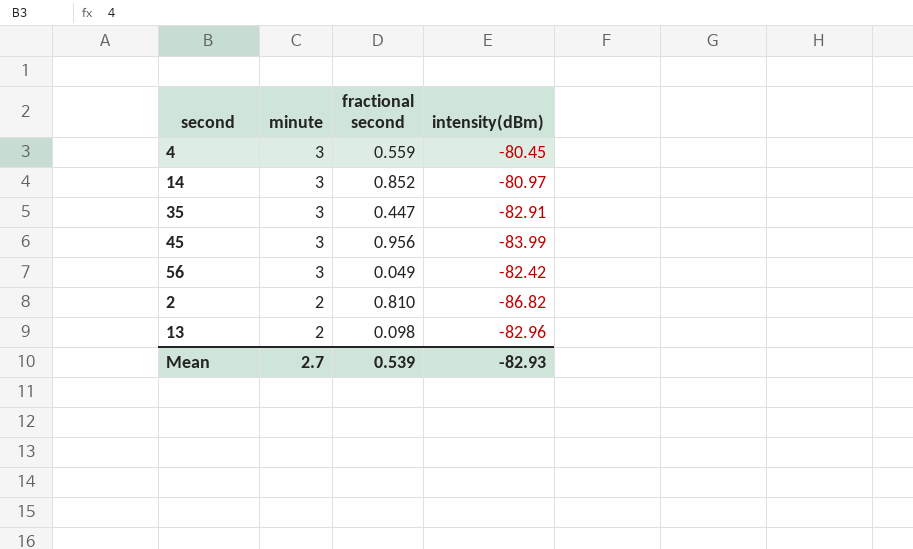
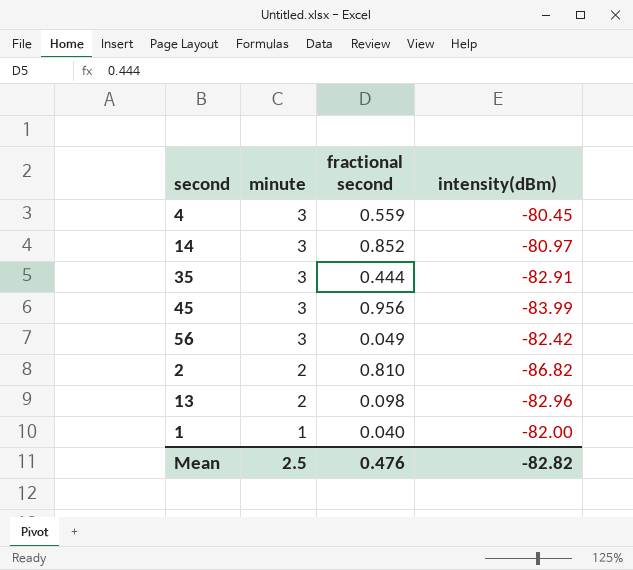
35 | fractional second: 0.447 -> 0.444
row 1: none -> 1 | 0.040 | -82.00
Mean | minute: 2.7 -> 2.5
Mean | fractional second: 0.539 -> 0.476
Mean | intensity(dBm): -82.93 -> -82.82

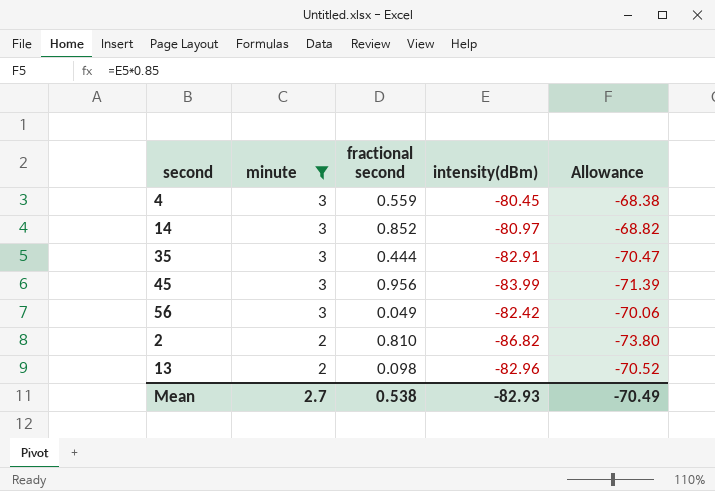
filter: none -> minute != 1
column Allowance | formula: none -> [intensity(dBm)] * 0.85
Mean | minute: 2.5 -> 2.7
Mean | fractional second: 0.476 -> 0.538
Mean | intensity(dBm): -82.82 -> -82.93

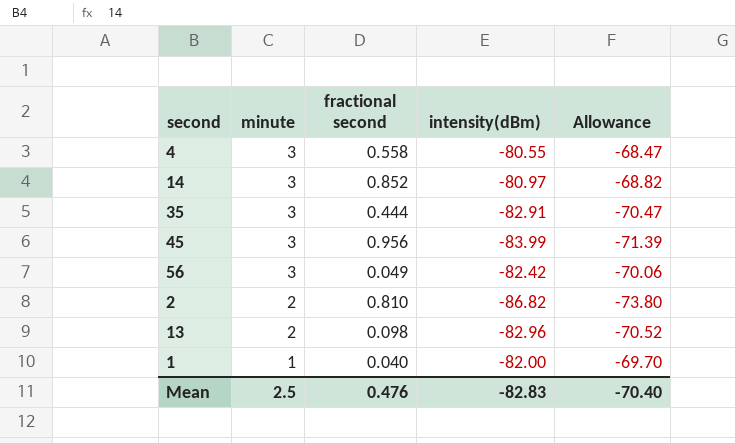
filter: minute != 1 -> none
4 | fractional second: 0.559 -> 0.558
4 | intensity(dBm): -80.45 -> -80.55
4 | Allowance: -68.38 -> -68.47
Mean | minute: 2.7 -> 2.5
Mean | fractional second: 0.538 -> 0.476
Mean | intensity(dBm): -82.93 -> -82.83
Mean | Allowance: -70.49 -> -70.40

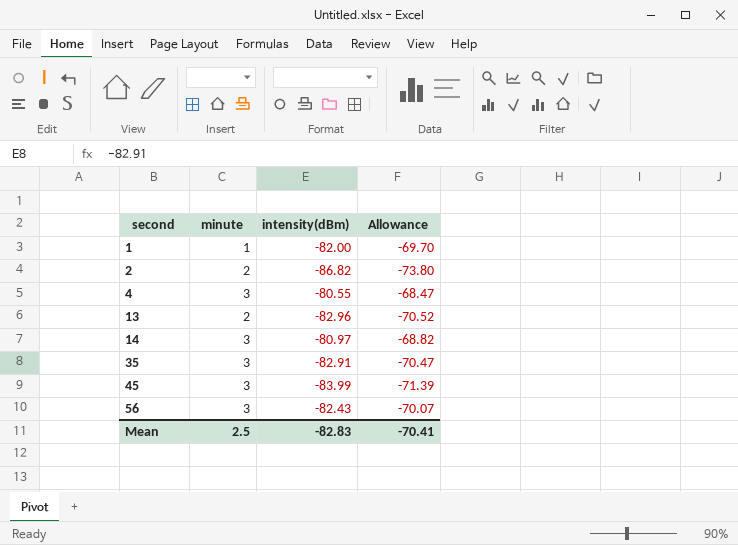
row order: minute descending -> second ascending
column fractional second | position: 3 -> none
56 | intensity(dBm): -82.42 -> -82.43
56 | Allowance: -70.06 -> -70.07
Mean | Allowance: -70.40 -> -70.41

